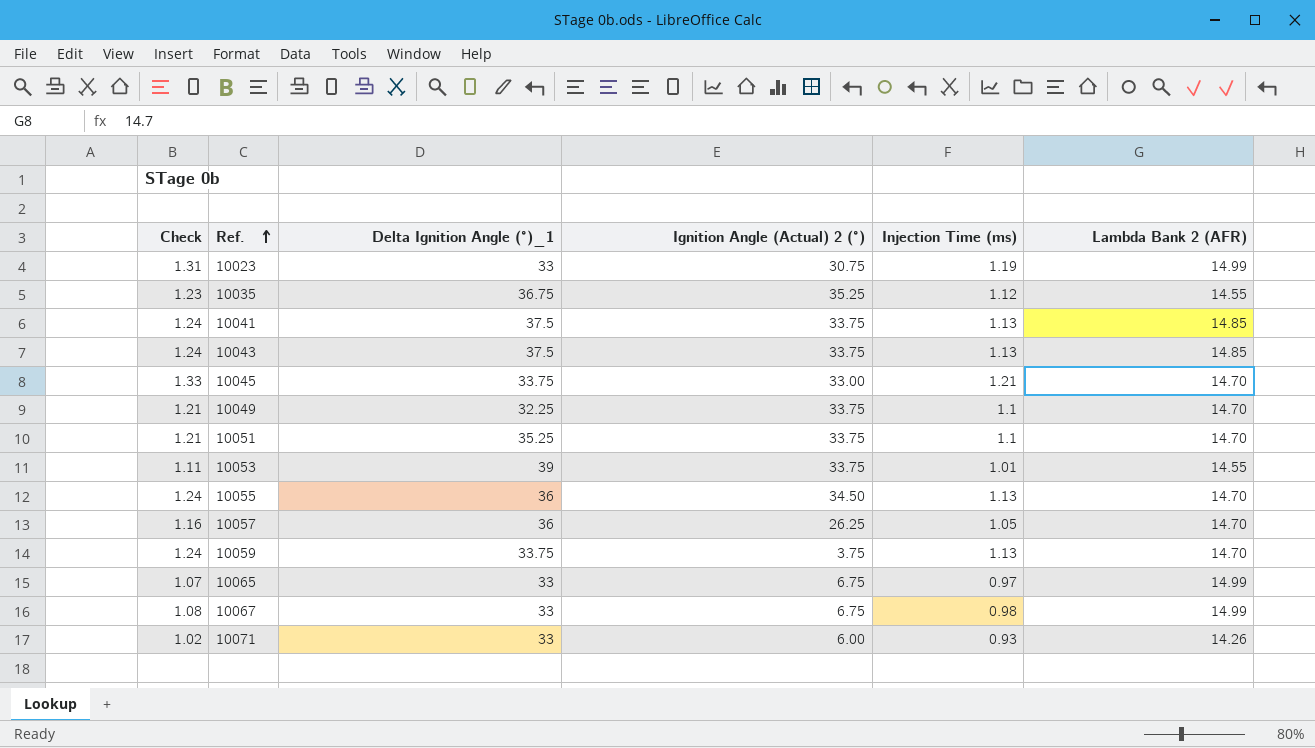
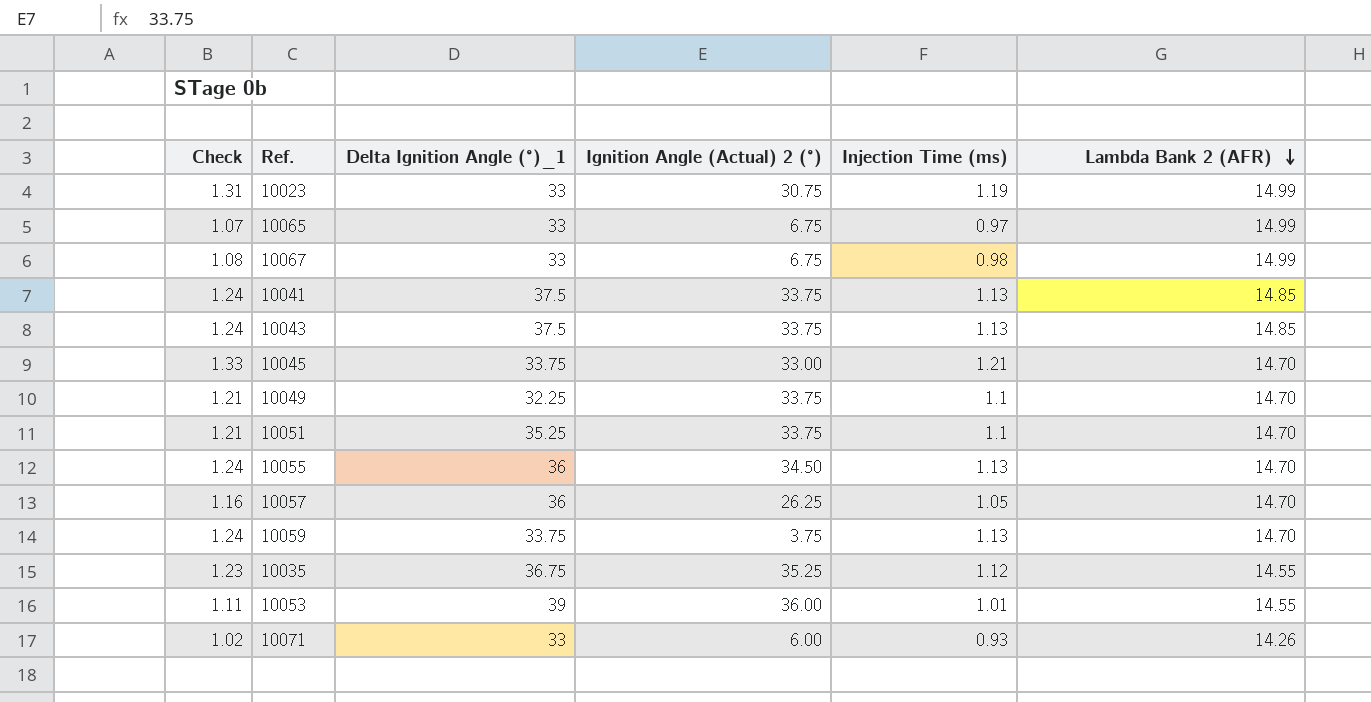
row order: Ref. ascending -> Lambda Bank 2 (AFR) descending
10053 | Ignition Angle (Actual) 2 (°): 33.75 -> 36.00

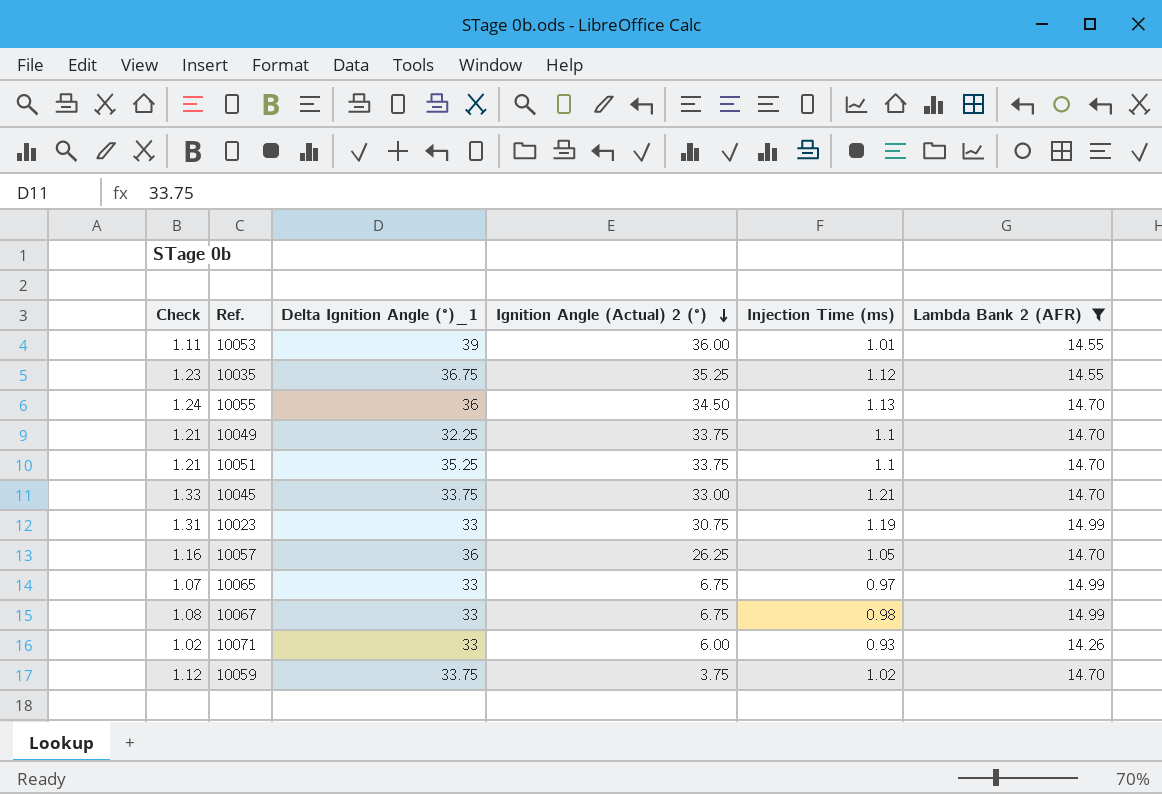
filter: none -> Lambda Bank 2 (AFR) != 14.85
row order: Lambda Bank 2 (AFR) descending -> Ignition Angle (Actual) 2 (°) descending
10059 | Check: 1.24 -> 1.12
10059 | Injection Time (ms): 1.13 -> 1.02

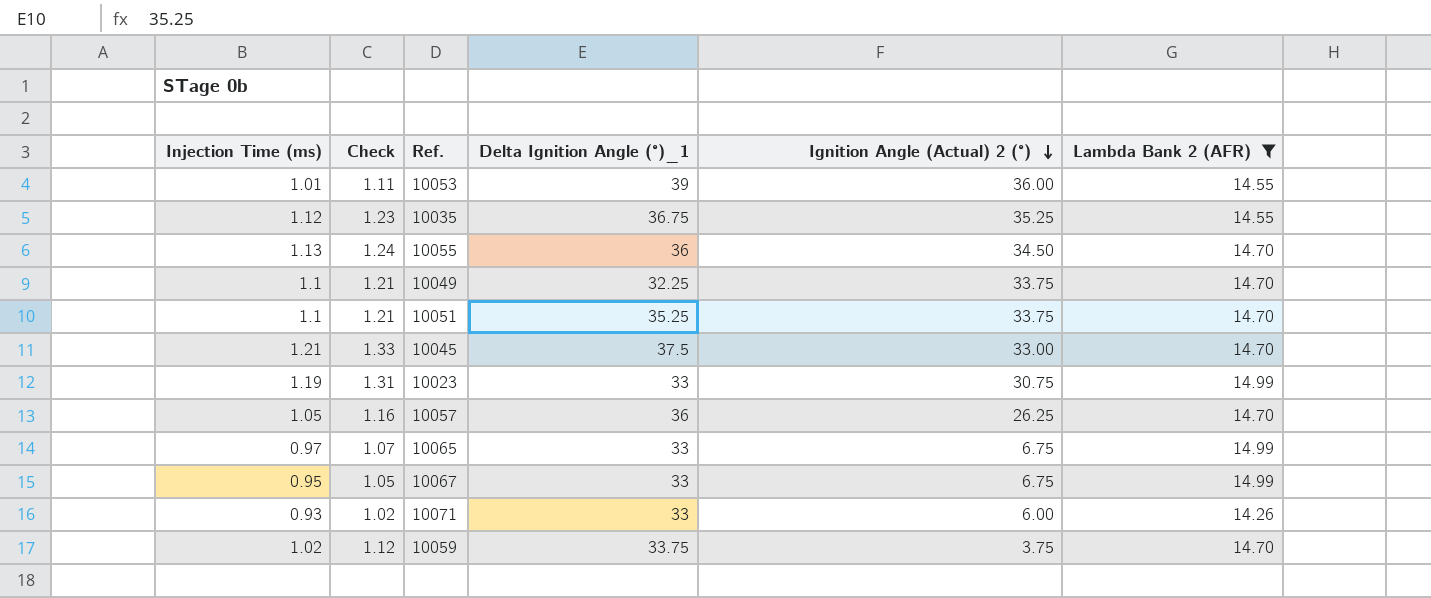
column Injection Time (ms) | position: 5 -> 1
10045 | Delta Ignition Angle (°)_1: 33.75 -> 37.5
10067 | Injection Time (ms): 0.98 -> 0.95
10067 | Check: 1.08 -> 1.05

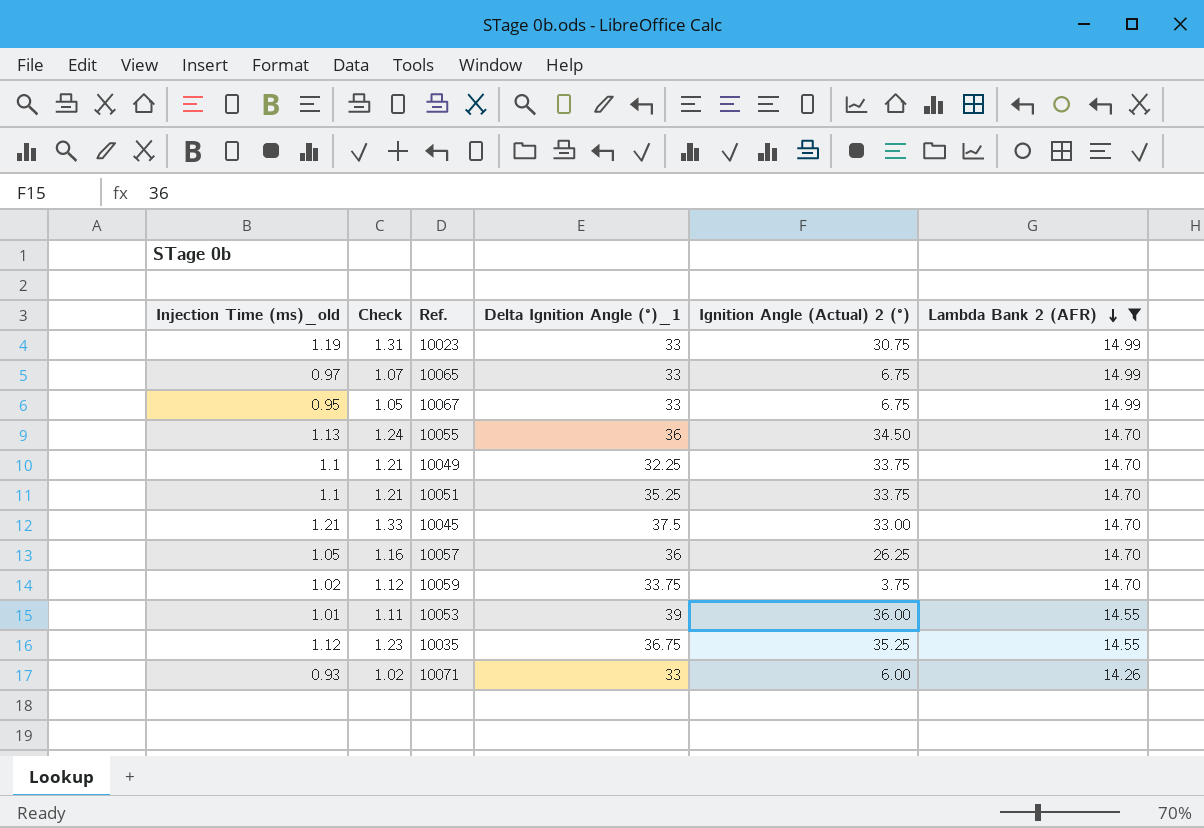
row order: Ignition Angle (Actual) 2 (°) descending -> Lambda Bank 2 (AFR) descending
column name: Injection Time (ms) -> Injection Time (ms)_old

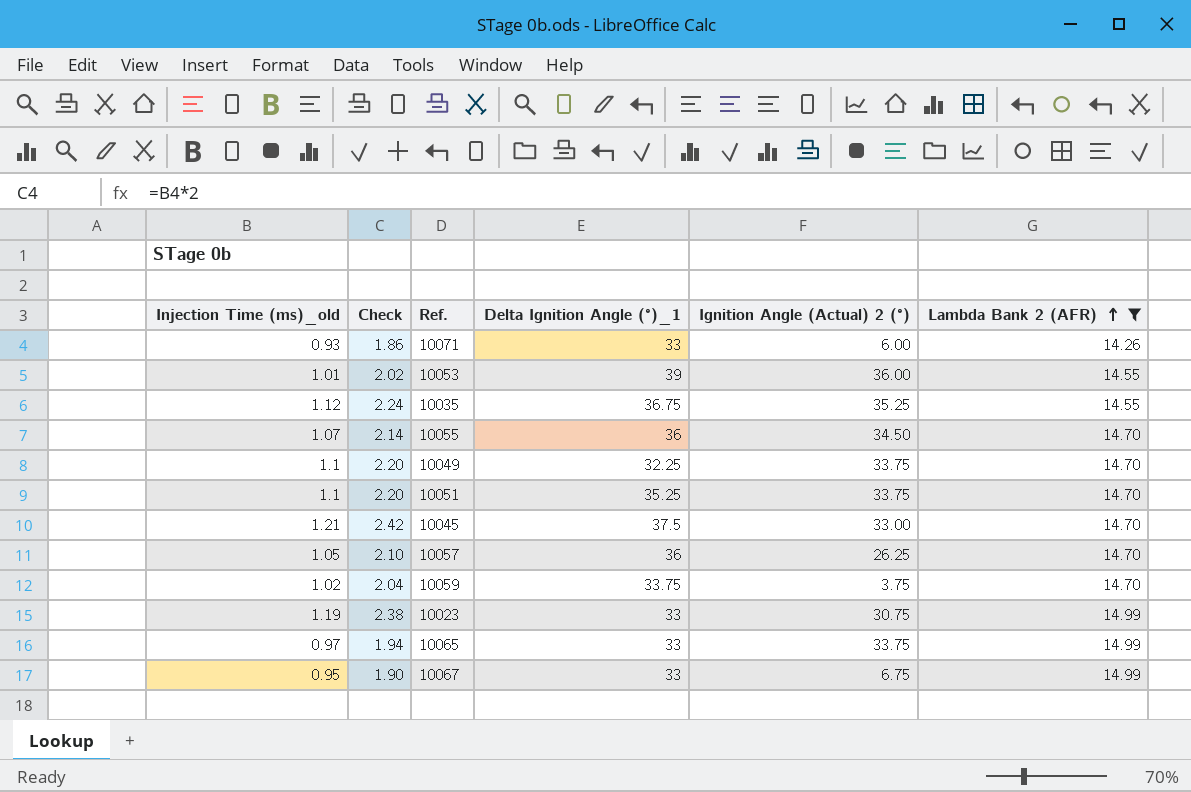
row order: Lambda Bank 2 (AFR) descending -> Lambda Bank 2 (AFR) ascending
column Check | formula: [Injection Time (ms)_old] * 1.1 -> [Injection Time (ms)_old] * 2
10055 | Injection Time (ms)_old: 1.13 -> 1.07
10065 | Ignition Angle (Actual) 2 (°): 6.75 -> 33.75

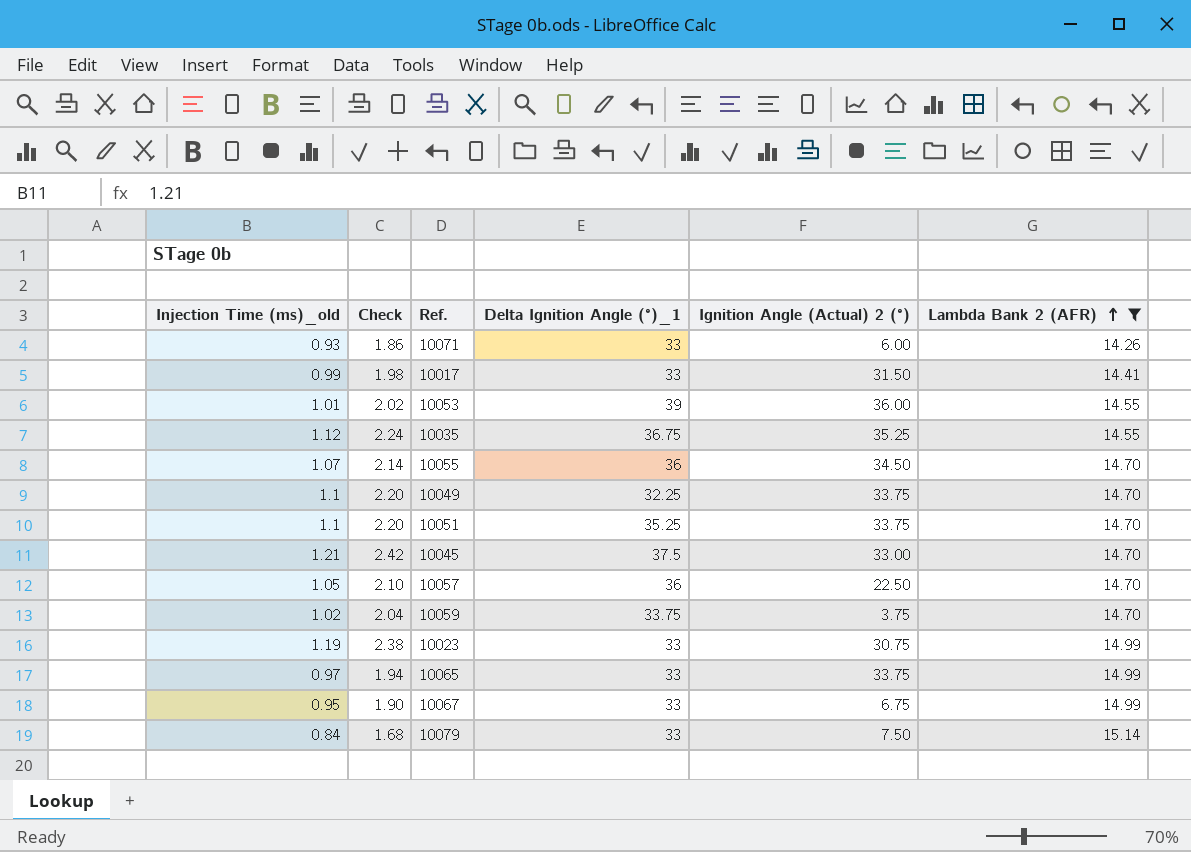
row 10017: none -> 0.99 | 1.98 | 33 | 31.50 | 14.41
10057 | Ignition Angle (Actual) 2 (°): 26.25 -> 22.50
row 10079: none -> 0.84 | 1.68 | 33 | 7.50 | 15.14

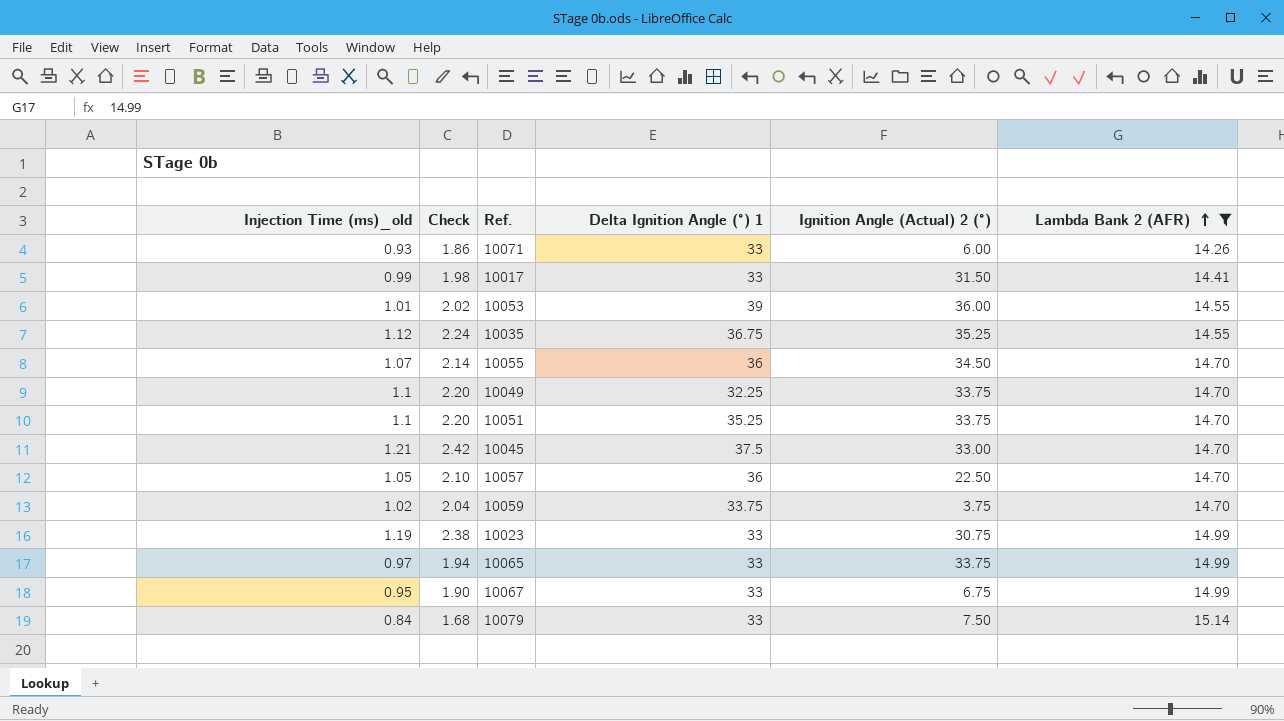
column name: Delta Ignition Angle (°)_1 -> Delta Ignition Angle (°) 1

